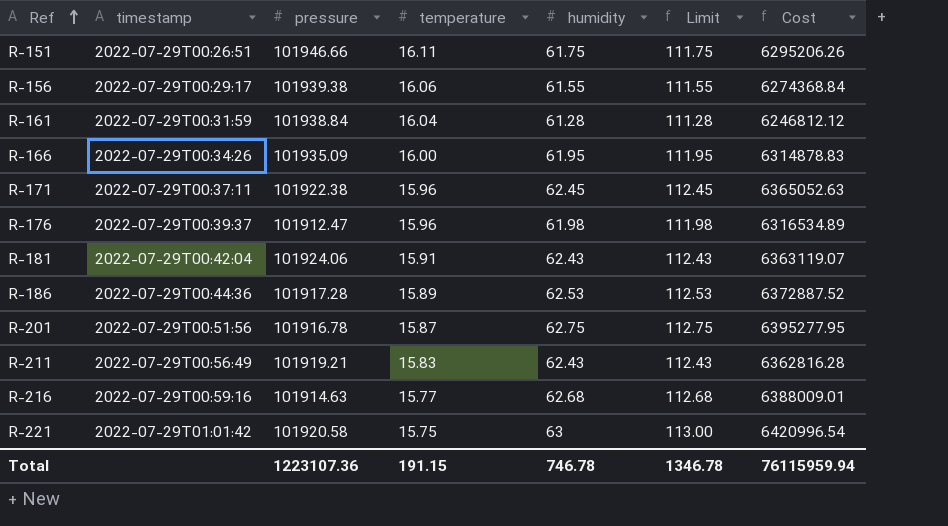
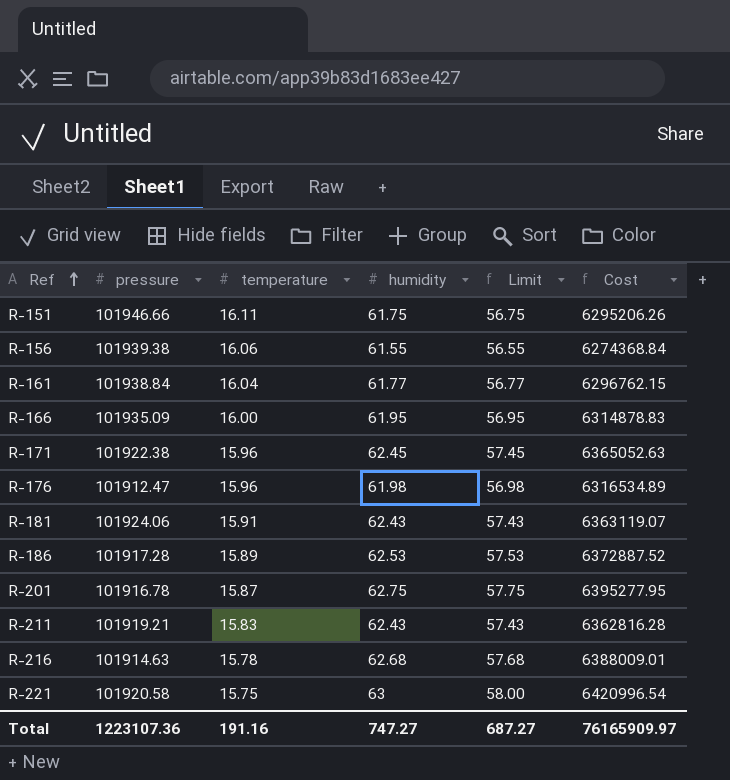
column timestamp | position: 2 -> none
column Limit | formula: [humidity] + 50 -> [humidity] - 5
R-161 | humidity: 61.28 -> 61.77
R-161 | Cost: 6246812.12 -> 6296762.15
R-216 | temperature: 15.77 -> 15.78
Total | temperature: 191.15 -> 191.16
Total | humidity: 746.78 -> 747.27
Total | Limit: 1346.78 -> 687.27
Total | Cost: 76115959.94 -> 76165909.97

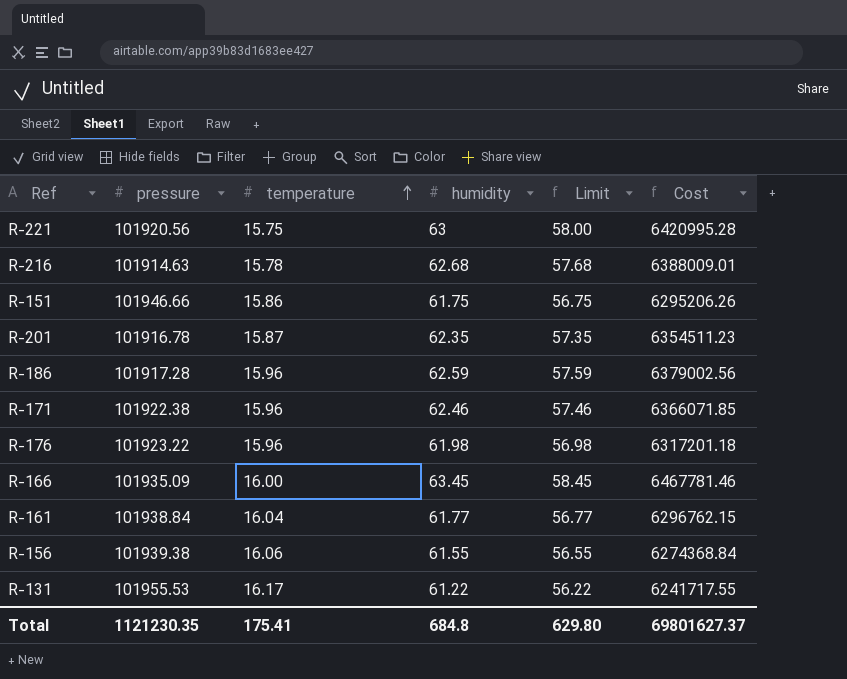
row order: Ref ascending -> temperature ascending
row R-181: 101924.06 | 15.91 | 62.43 | 57.43 | 6363119.07 -> none
row R-211: 101919.21 | 15.83 | 62.43 | 57.43 | 6362816.28 -> none
R-221 | pressure: 101920.58 -> 101920.56
R-221 | Cost: 6420996.54 -> 6420995.28
R-151 | temperature: 16.11 -> 15.86
R-201 | humidity: 62.75 -> 62.35
R-201 | Limit: 57.75 -> 57.35
R-201 | Cost: 6395277.95 -> 6354511.23
R-186 | temperature: 15.89 -> 15.96
R-186 | humidity: 62.53 -> 62.59
R-186 | Limit: 57.53 -> 57.59
R-186 | Cost: 6372887.52 -> 6379002.56
R-171 | humidity: 62.45 -> 62.46
R-171 | Limit: 57.45 -> 57.46
R-171 | Cost: 6365052.63 -> 6366071.85
R-176 | pressure: 101912.47 -> 101923.22
R-176 | Cost: 6316534.89 -> 6317201.18
R-166 | humidity: 61.95 -> 63.45
R-166 | Limit: 56.95 -> 58.45
R-166 | Cost: 6314878.83 -> 6467781.46
row R-131: none -> 101955.53 | 16.17 | 61.22 | 56.22 | 6241717.55
Total | pressure: 1223107.36 -> 1121230.35
Total | temperature: 191.16 -> 175.41
Total | humidity: 747.27 -> 684.8
Total | Limit: 687.27 -> 629.80
Total | Cost: 76165909.97 -> 69801627.37

